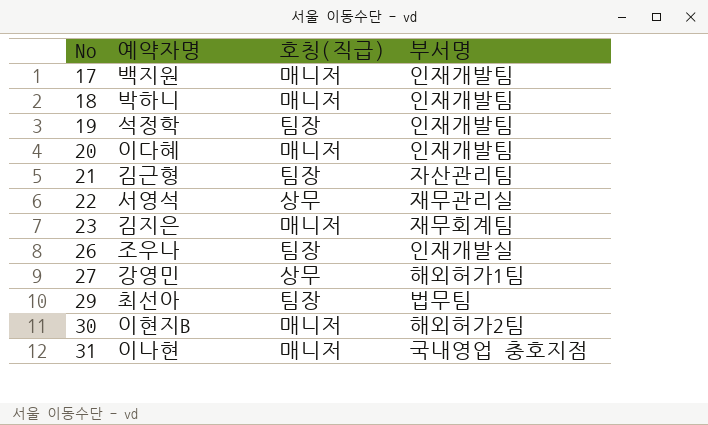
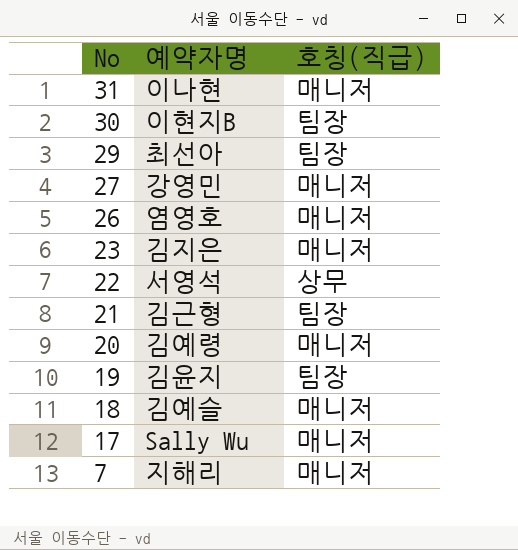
row order: No ascending -> No descending
column 부서명 | position: 4 -> none
30 | 호칭(직급): 매니저 -> 팀장
27 | 호칭(직급): 상무 -> 매니저
26 | 예약자명: 조우나 -> 염영호
26 | 호칭(직급): 팀장 -> 매니저
20 | 예약자명: 이다혜 -> 김예령
19 | 예약자명: 석정학 -> 김윤지
18 | 예약자명: 박하니 -> 김예슬
17 | 예약자명: 백지원 -> Sally Wu
row 7: none -> 지해리 | 매니저

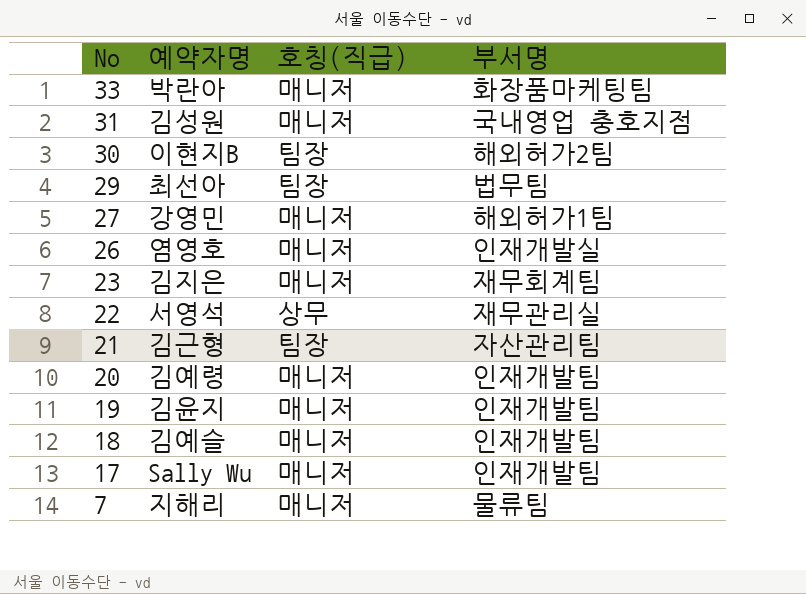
column 부서명 | position: none -> 4
row 33: none -> 박란아 | 매니저 | 화장품마케팅팀
31 | 예약자명: 이나현 -> 김성원
19 | 호칭(직급): 팀장 -> 매니저

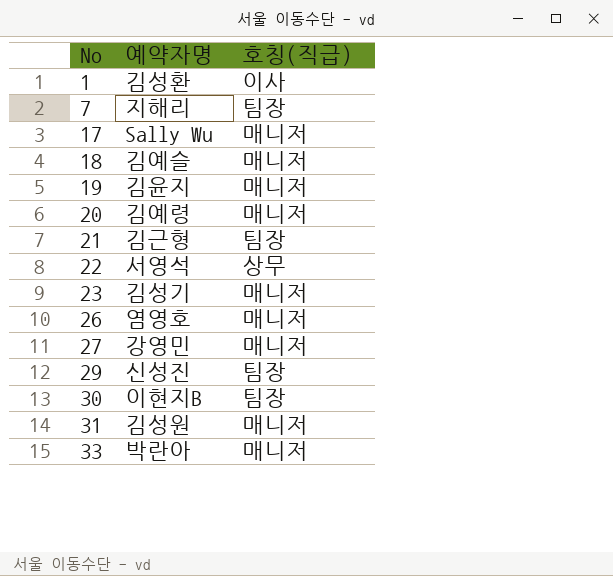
row order: No descending -> No ascending
column 부서명 | position: 4 -> none
row 1: none -> 김성환 | 이사
7 | 호칭(직급): 매니저 -> 팀장
23 | 예약자명: 김지은 -> 김성기
29 | 예약자명: 최선아 -> 신성진

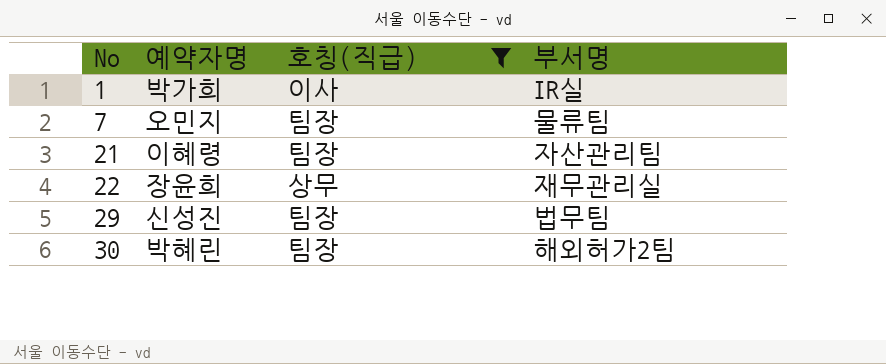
filter: none -> 호칭(직급) != 매니저
column 부서명 | position: none -> 4
1 | 예약자명: 김성환 -> 박가희
7 | 예약자명: 지해리 -> 오민지
21 | 예약자명: 김근형 -> 이혜령
22 | 예약자명: 서영석 -> 장윤희
30 | 예약자명: 이현지B -> 박혜린

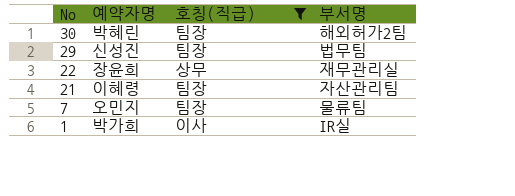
row order: No ascending -> No descending

